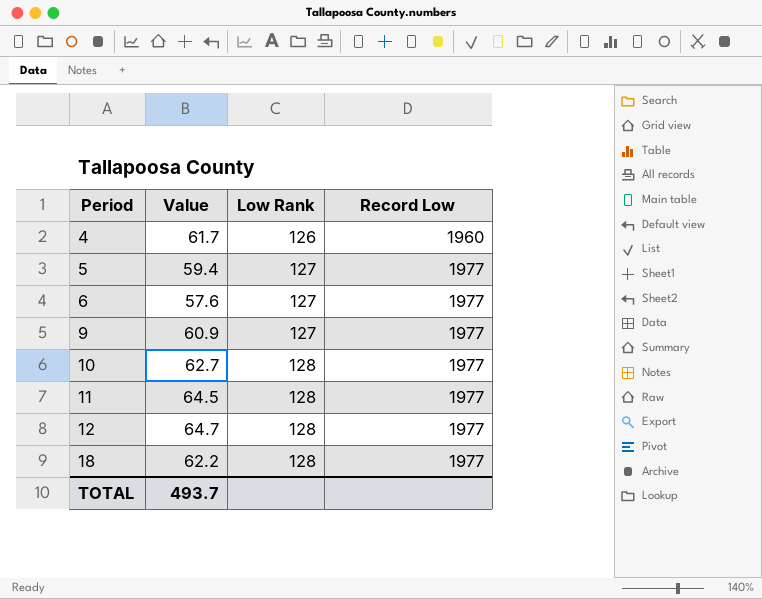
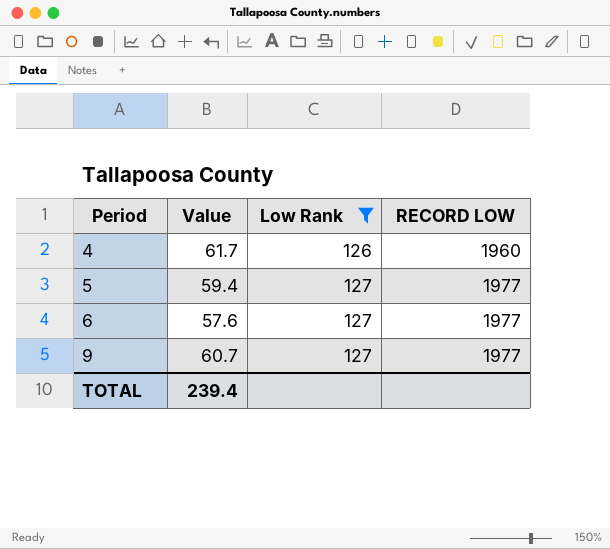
filter: none -> Low Rank != 128
column name: Record Low -> RECORD LOW
9 | Value: 60.9 -> 60.7
TOTAL | Value: 493.7 -> 239.4

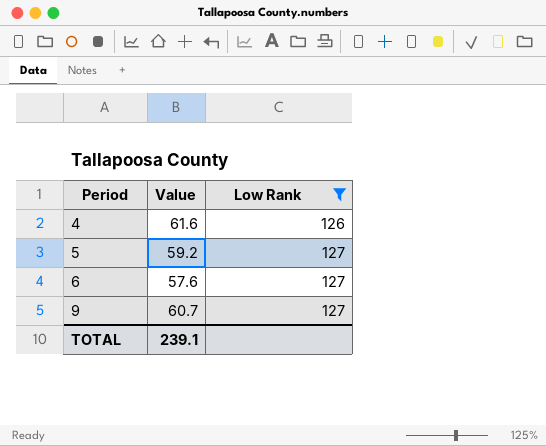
column RECORD LOW | position: 4 -> none
4 | Value: 61.7 -> 61.6
5 | Value: 59.4 -> 59.2
TOTAL | Value: 239.4 -> 239.1

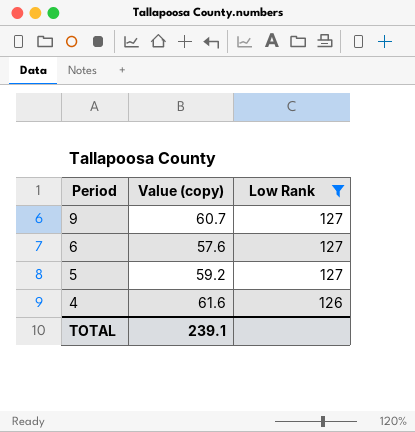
row order: Period ascending -> Period descending
column name: Value -> Value (copy)

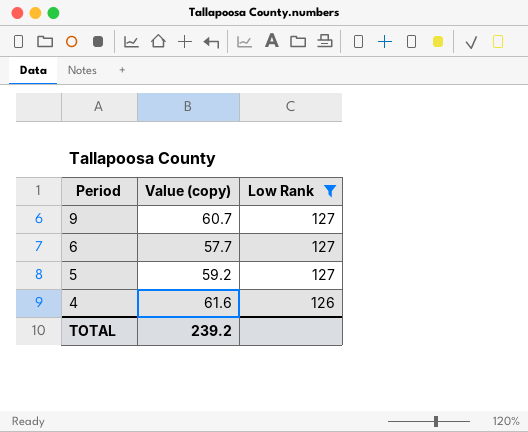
6 | Value (copy): 57.6 -> 57.7
TOTAL | Value (copy): 239.1 -> 239.2

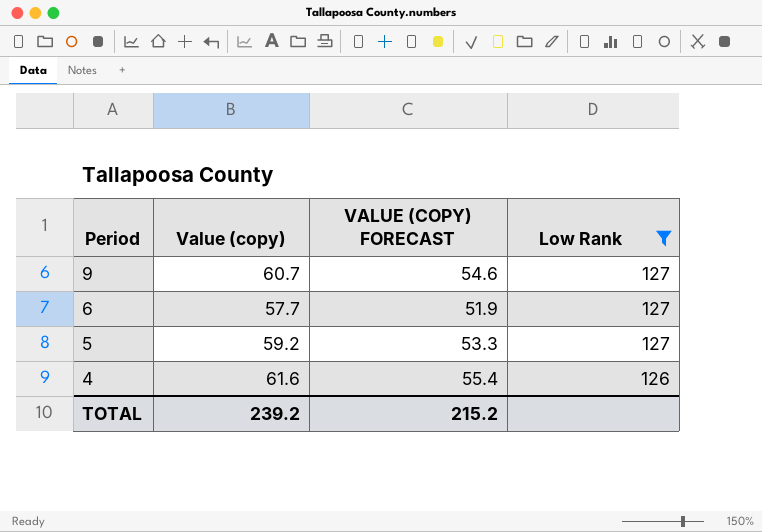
column VALUE (COPY) FORECAST | formula: none -> [Value (copy)] * 0.9

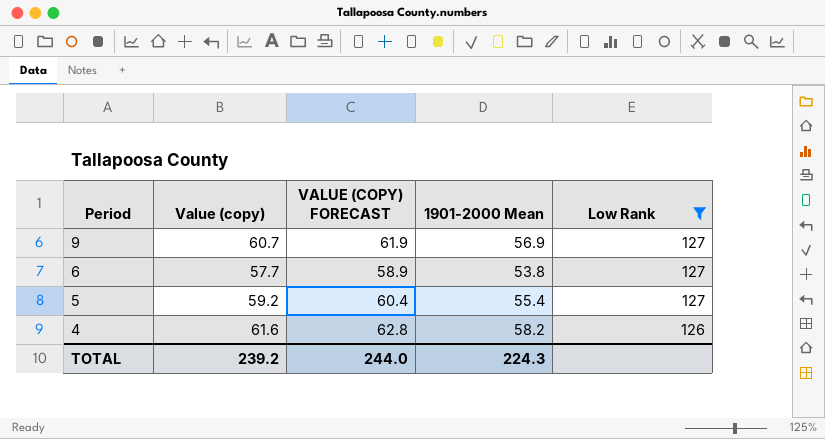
column VALUE (COPY) FORECAST | formula: [Value (copy)] * 0.9 -> [Value (copy)] * 1.02
column 1901-2000 Mean | position: none -> 4
TOTAL | VALUE (COPY) FORECAST: 215.2 -> 244.0

